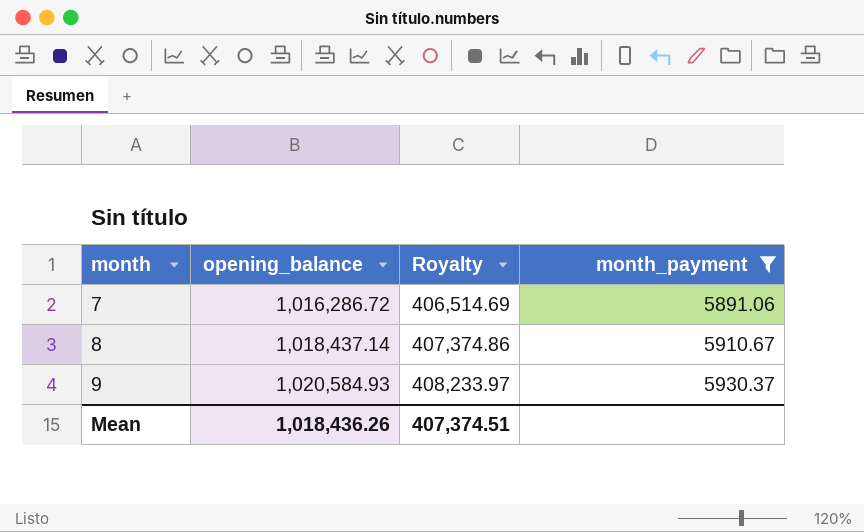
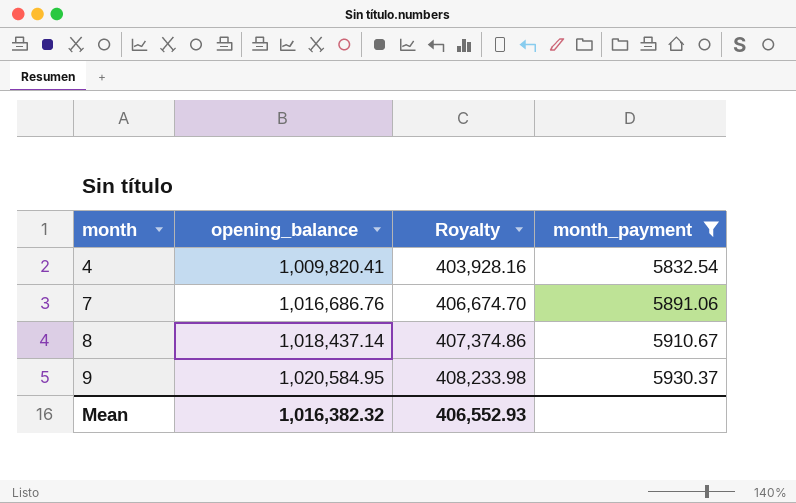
row 4: none -> 1,009,820.41 | 403,928.16 | 5832.54
7 | opening_balance: 1,016,286.72 -> 1,016,686.76
7 | Royalty: 406,514.69 -> 406,674.70
9 | opening_balance: 1,020,584.93 -> 1,020,584.95
9 | Royalty: 408,233.97 -> 408,233.98
Mean | opening_balance: 1,018,436.26 -> 1,016,382.32
Mean | Royalty: 407,374.51 -> 406,552.93

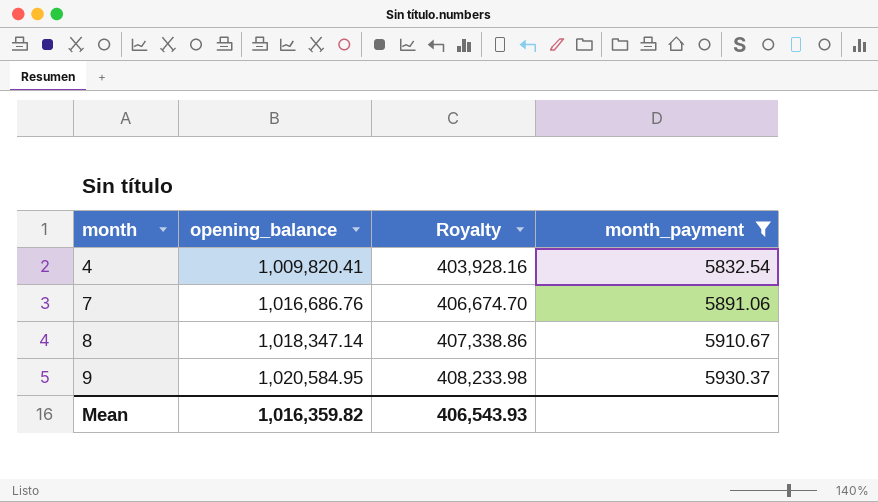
8 | opening_balance: 1,018,437.14 -> 1,018,347.14
8 | Royalty: 407,374.86 -> 407,338.86
Mean | opening_balance: 1,016,382.32 -> 1,016,359.82
Mean | Royalty: 406,552.93 -> 406,543.93

